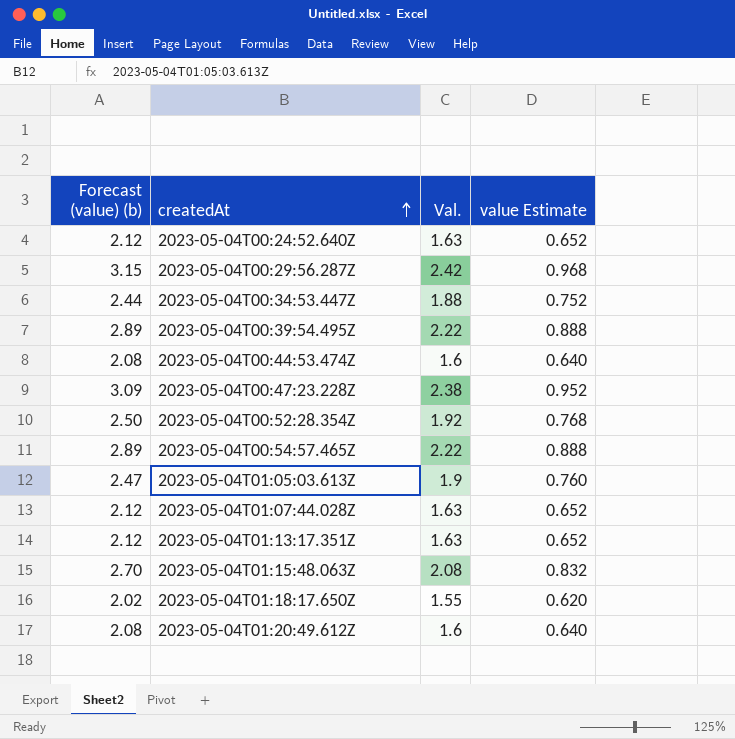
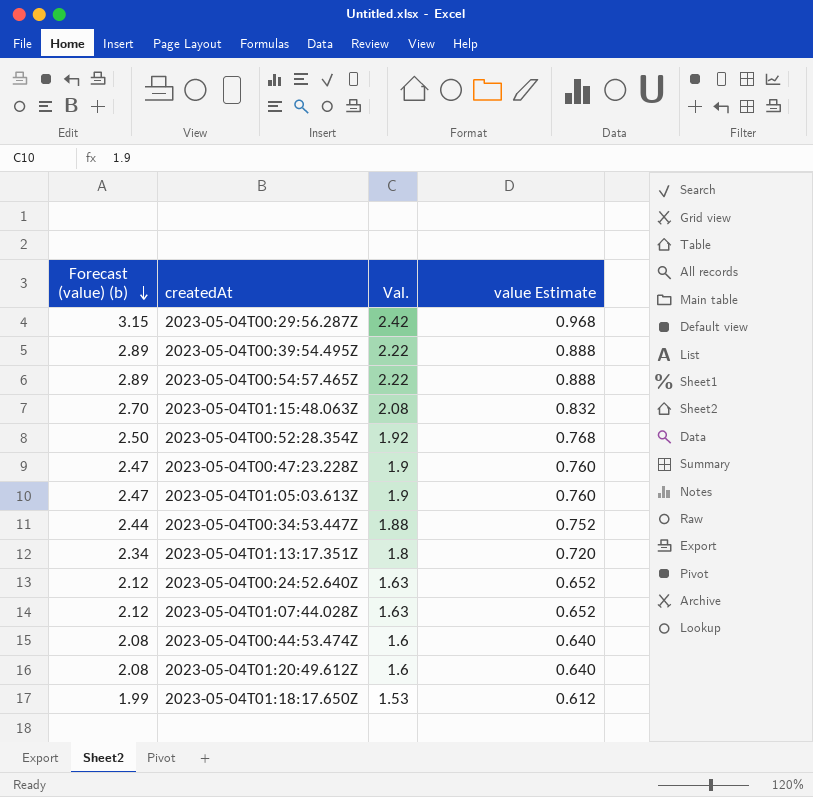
row order: createdAt ascending -> Forecast (value) (b) descending
2023-05-04T00:47:23.228Z | Forecast (value) (b): 3.09 -> 2.47
2023-05-04T00:47:23.228Z | Val.: 2.38 -> 1.9
2023-05-04T00:47:23.228Z | value Estimate: 0.952 -> 0.760
2023-05-04T01:13:17.351Z | Forecast (value) (b): 2.12 -> 2.34
2023-05-04T01:13:17.351Z | Val.: 1.63 -> 1.8
2023-05-04T01:13:17.351Z | value Estimate: 0.652 -> 0.720
2023-05-04T01:18:17.650Z | Forecast (value) (b): 2.02 -> 1.99
2023-05-04T01:18:17.650Z | Val.: 1.55 -> 1.53
2023-05-04T01:18:17.650Z | value Estimate: 0.620 -> 0.612

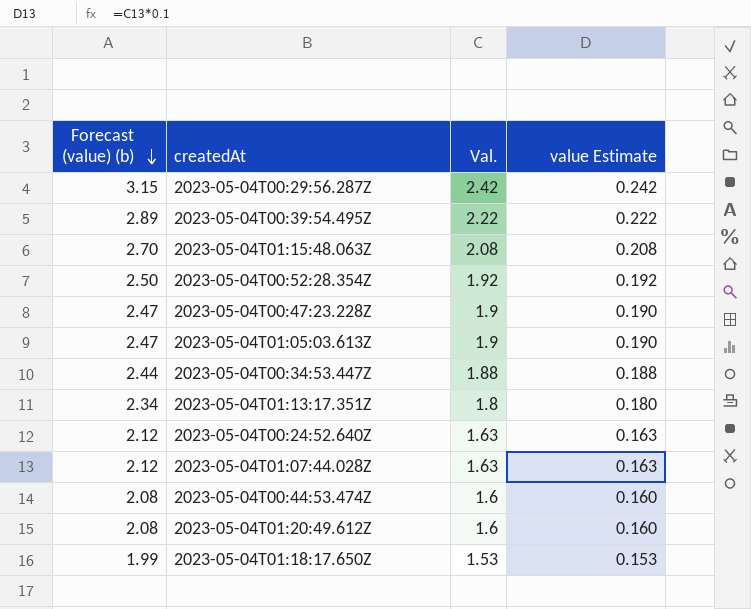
column value Estimate | formula: [Val.] * 0.4 -> [Val.] * 0.1
row 2023-05-04T00:54:57.465Z: 2.89 | 2.22 | 0.888 -> none

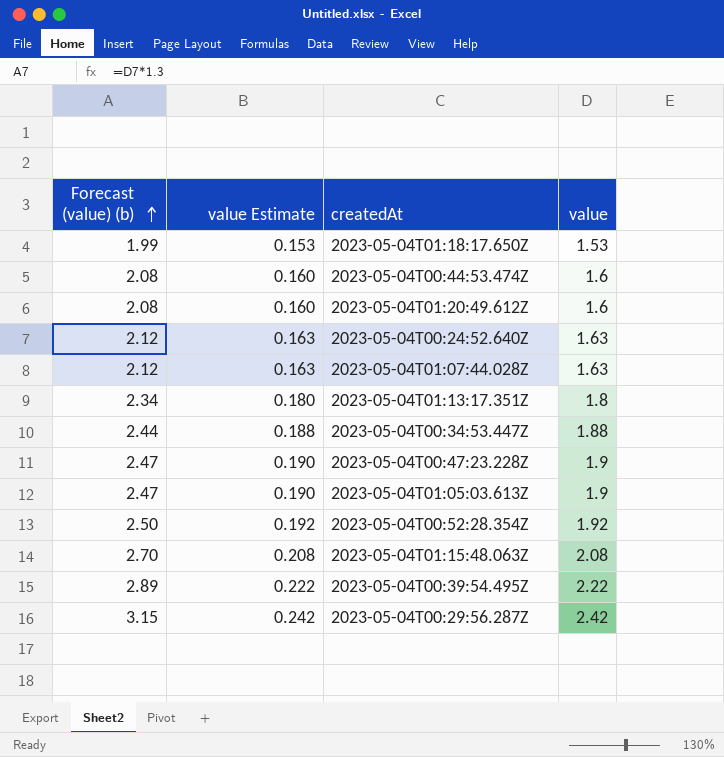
row order: Forecast (value) (b) descending -> Forecast (value) (b) ascending
column value Estimate | position: 4 -> 2
column name: Val. -> value

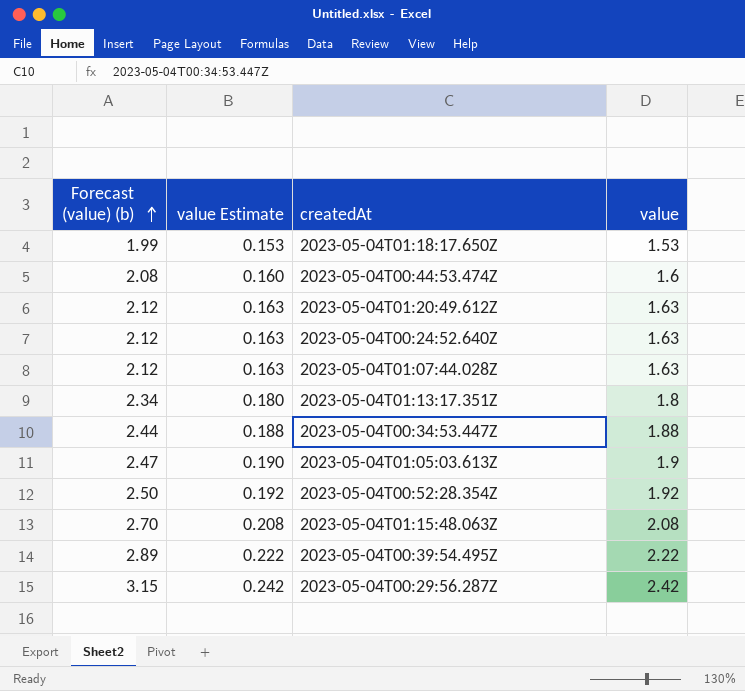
row 2023-05-04T00:47:23.228Z: 2.47 | 0.190 | 1.9 -> none
2023-05-04T01:20:49.612Z | Forecast (value) (b): 2.08 -> 2.12
2023-05-04T01:20:49.612Z | value Estimate: 0.160 -> 0.163
2023-05-04T01:20:49.612Z | value: 1.6 -> 1.63

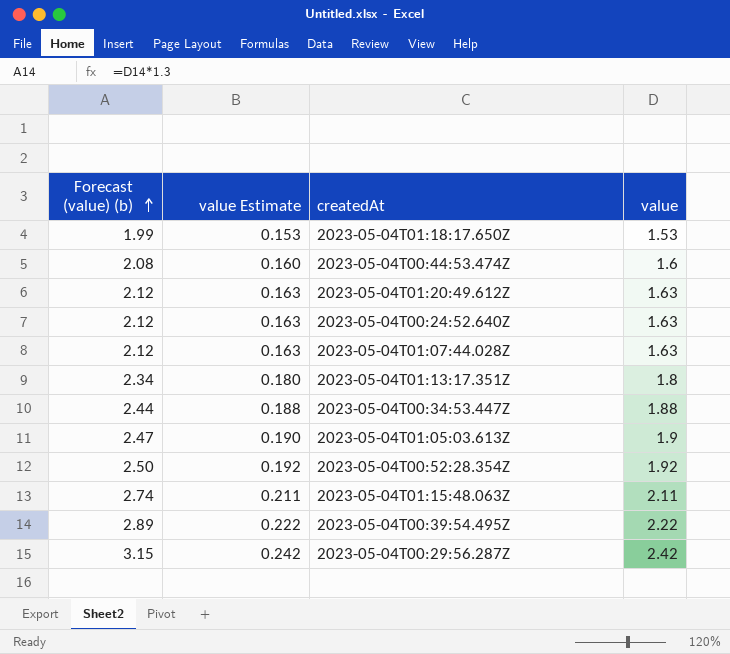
2023-05-04T01:15:48.063Z | Forecast (value) (b): 2.70 -> 2.74
2023-05-04T01:15:48.063Z | value Estimate: 0.208 -> 0.211
2023-05-04T01:15:48.063Z | value: 2.08 -> 2.11

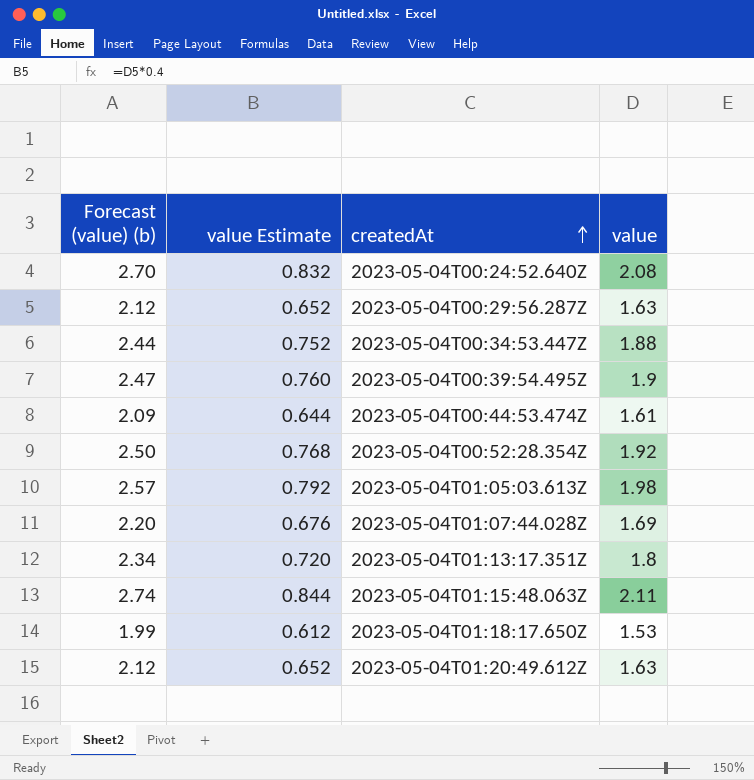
row order: Forecast (value) (b) ascending -> createdAt ascending
column value Estimate | formula: [value] * 0.1 -> [value] * 0.4
2023-05-04T00:24:52.640Z | Forecast (value) (b): 2.12 -> 2.70
2023-05-04T00:24:52.640Z | value: 1.63 -> 2.08
2023-05-04T00:29:56.287Z | Forecast (value) (b): 3.15 -> 2.12
2023-05-04T00:29:56.287Z | value: 2.42 -> 1.63
2023-05-04T00:39:54.495Z | Forecast (value) (b): 2.89 -> 2.47
2023-05-04T00:39:54.495Z | value: 2.22 -> 1.9
2023-05-04T00:44:53.474Z | Forecast (value) (b): 2.08 -> 2.09
2023-05-04T00:44:53.474Z | value: 1.6 -> 1.61
2023-05-04T01:05:03.613Z | Forecast (value) (b): 2.47 -> 2.57
2023-05-04T01:05:03.613Z | value: 1.9 -> 1.98
2023-05-04T01:07:44.028Z | Forecast (value) (b): 2.12 -> 2.20
2023-05-04T01:07:44.028Z | value: 1.63 -> 1.69

